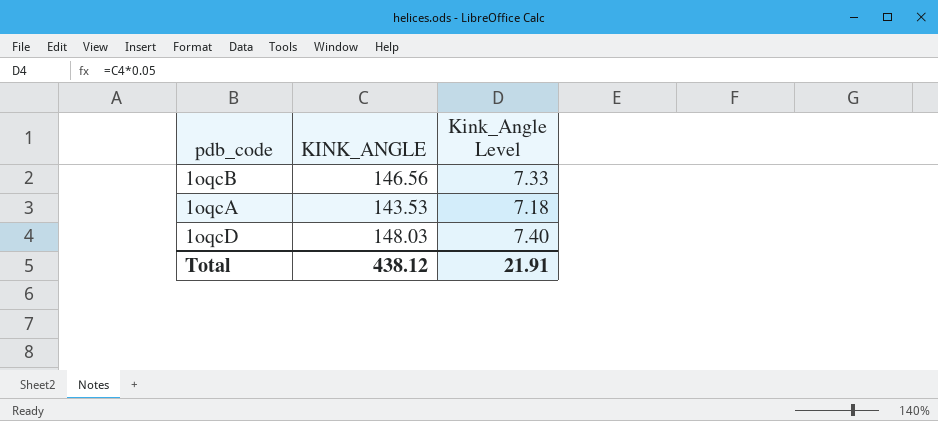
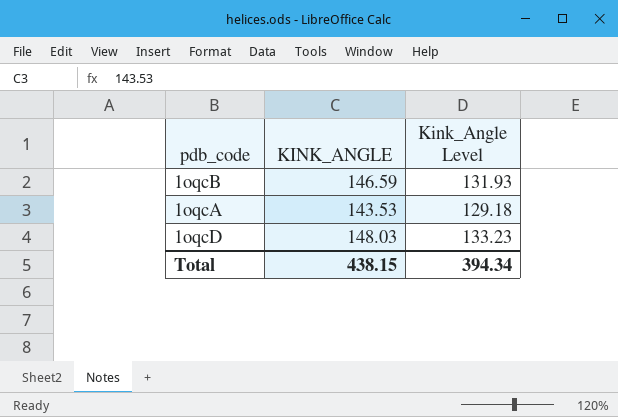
column Kink_Angle Level | formula: [KINK_ANGLE] * 0.05 -> [KINK_ANGLE] * 0.9
1oqcB | KINK_ANGLE: 146.56 -> 146.59
Total | KINK_ANGLE: 438.12 -> 438.15
Total | Kink_Angle Level: 21.91 -> 394.34

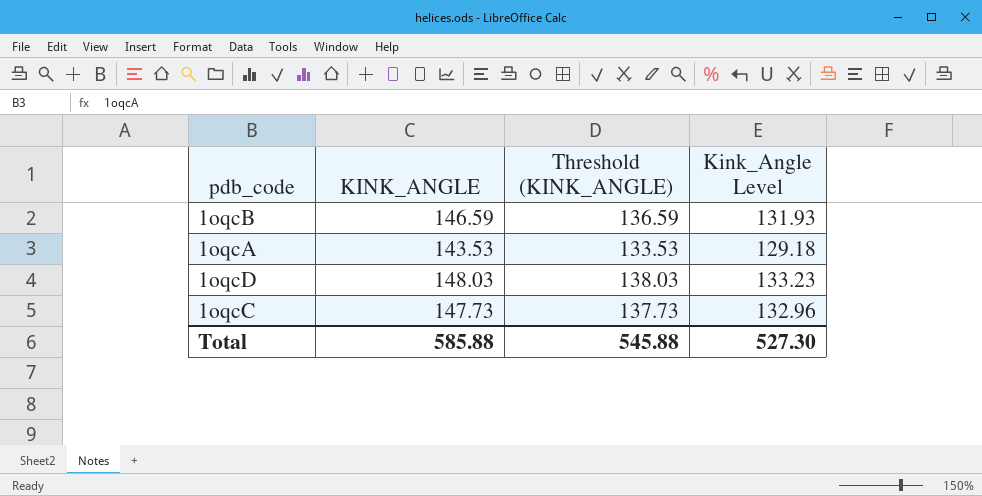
column Threshold (KINK_ANGLE) | formula: none -> [KINK_ANGLE] - 10
row 1oqcC: none -> 147.73 | 137.73 | 132.96
Total | KINK_ANGLE: 438.15 -> 585.88
Total | Kink_Angle Level: 394.34 -> 527.30

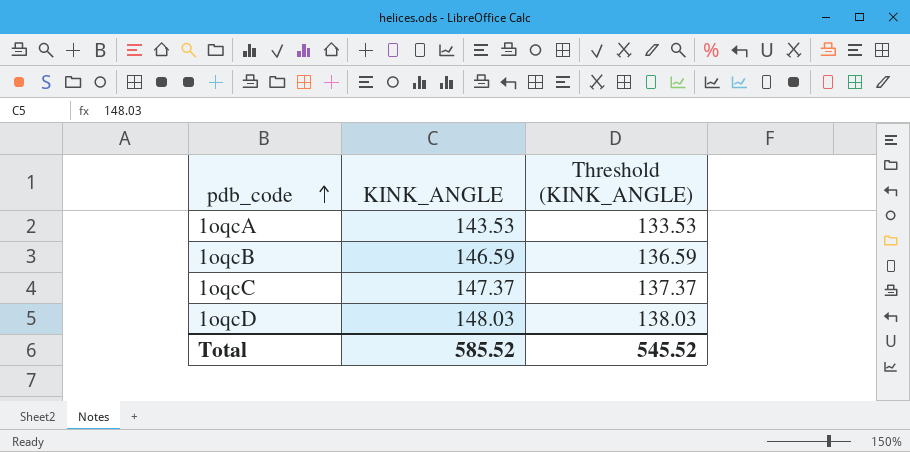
row order: none -> pdb_code ascending
column Kink_Angle Level | formula: [KINK_ANGLE] * 0.9 -> none
1oqcC | KINK_ANGLE: 147.73 -> 147.37
1oqcC | Threshold (KINK_ANGLE): 137.73 -> 137.37
Total | KINK_ANGLE: 585.88 -> 585.52
Total | Threshold (KINK_ANGLE): 545.88 -> 545.52

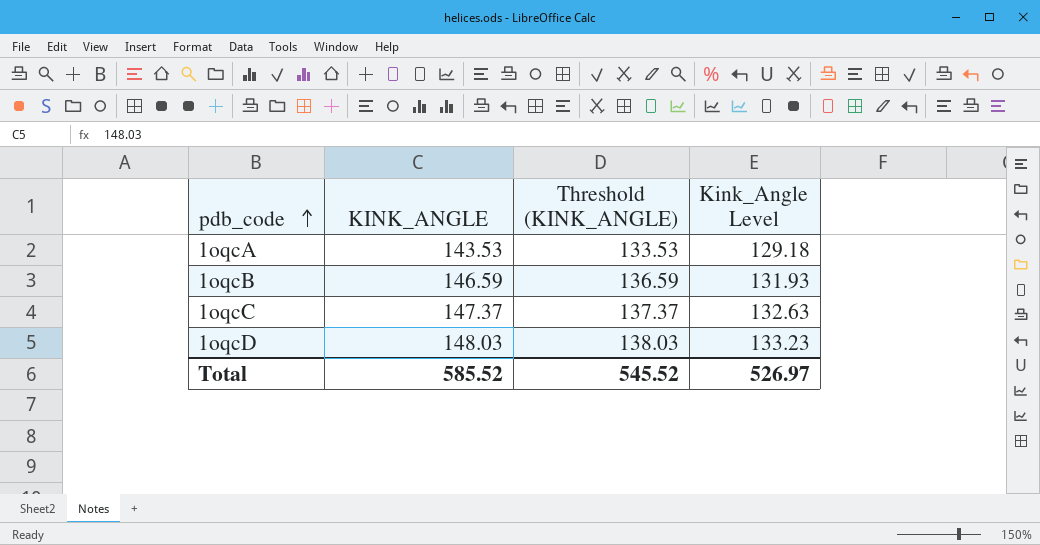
column Kink_Angle Level | formula: none -> [KINK_ANGLE] * 0.9

